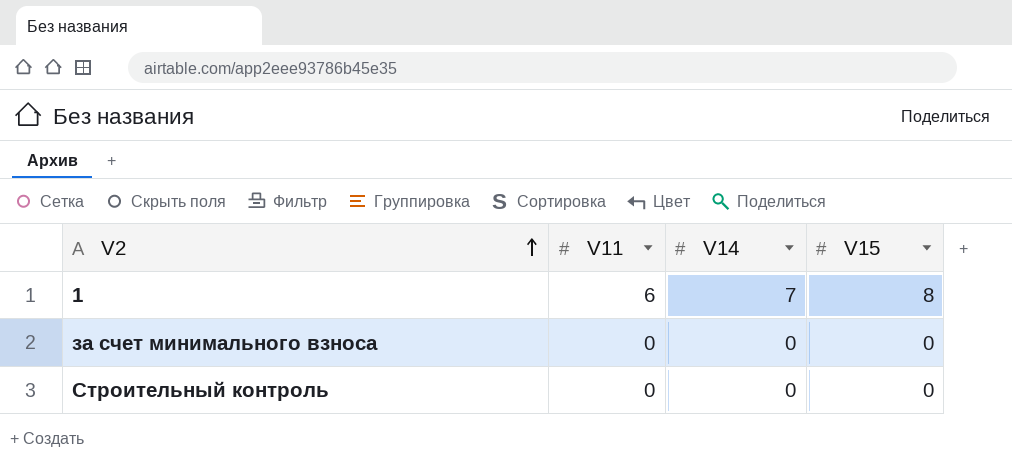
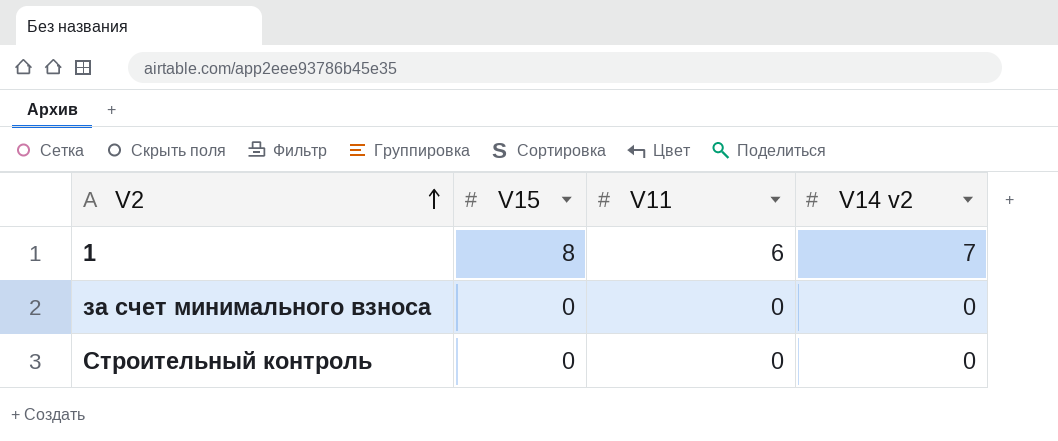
column V15 | position: 4 -> 2
column name: V14 -> V14 v2

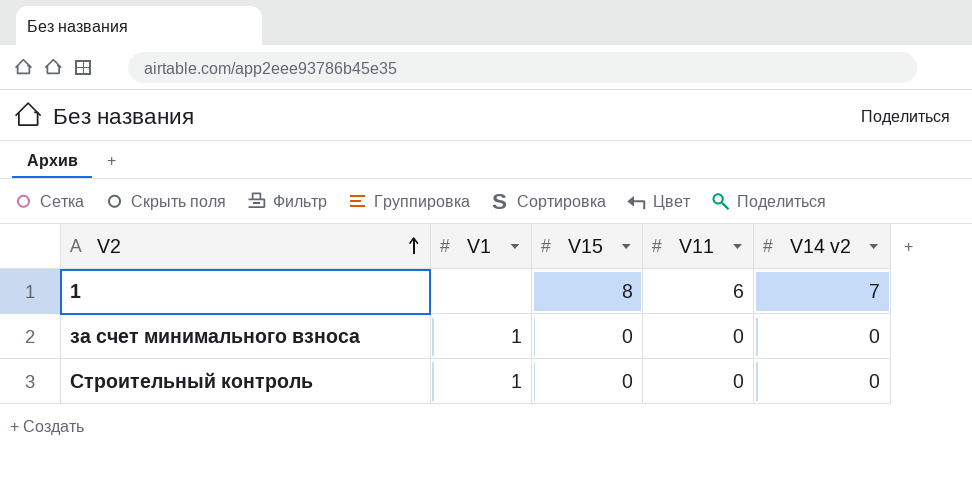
column V1 | position: none -> 2

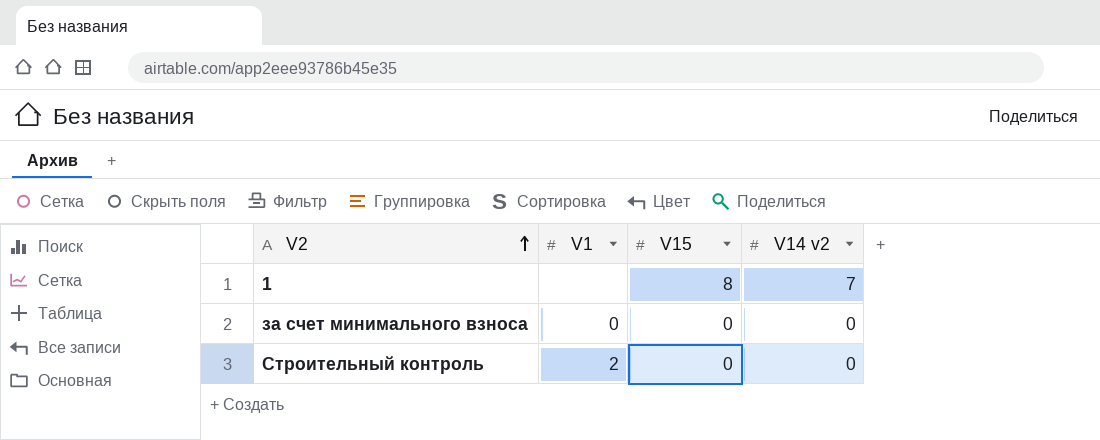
column V11 | position: 4 -> none
за счет минимального взноса | V1: 1 -> 0
Строительный контроль | V1: 1 -> 2

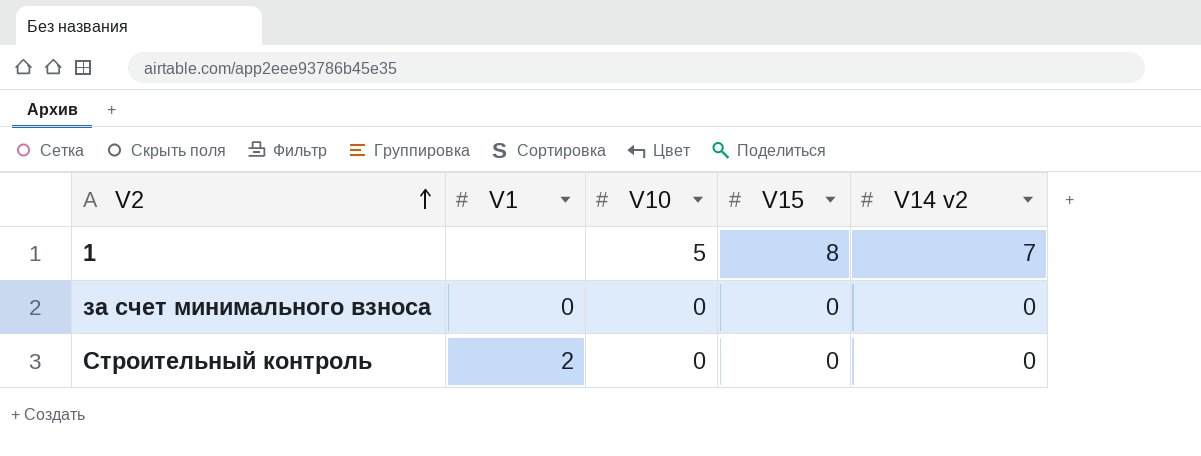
column V10 | position: none -> 3

